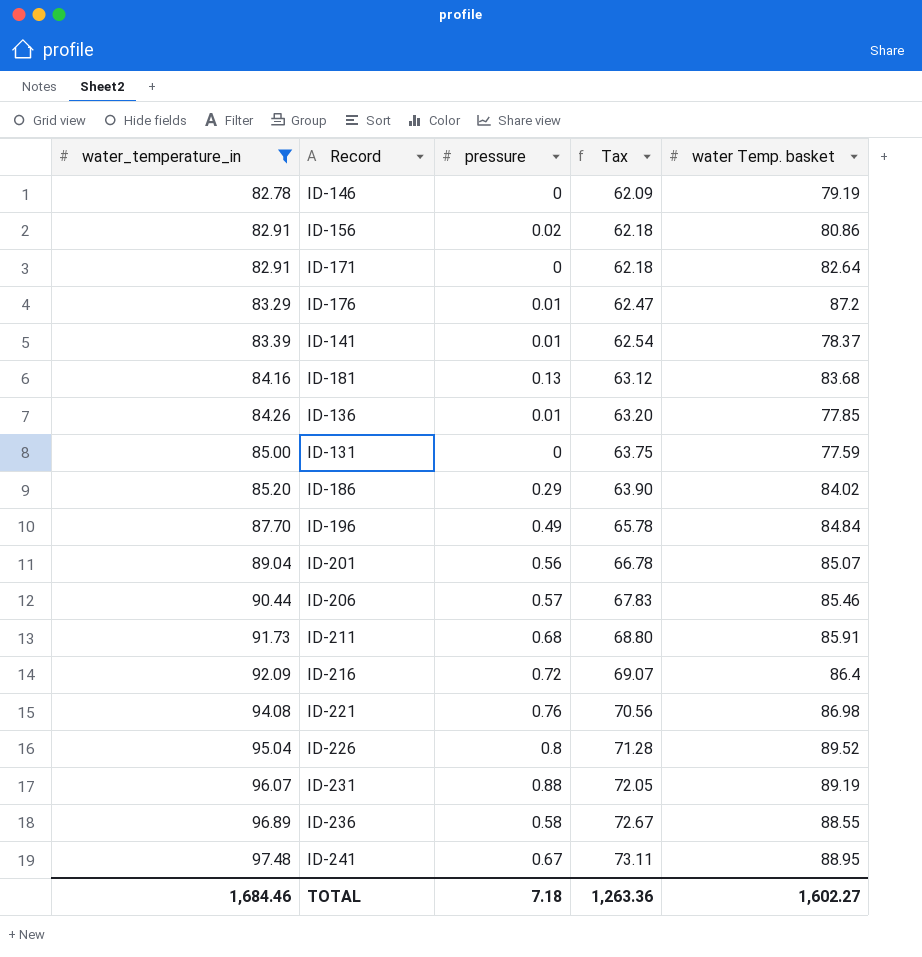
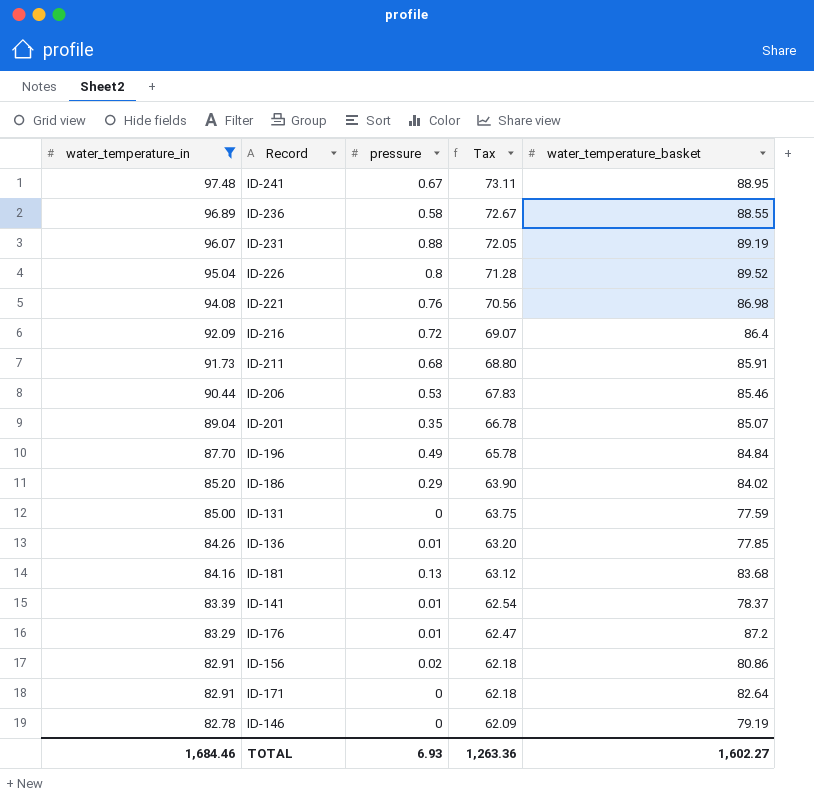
row order: water_temperature_in ascending -> water_temperature_in descending
column name: water Temp. basket -> water_temperature_basket
ID-206 | pressure: 0.57 -> 0.53
ID-201 | pressure: 0.56 -> 0.35
TOTAL | pressure: 7.18 -> 6.93

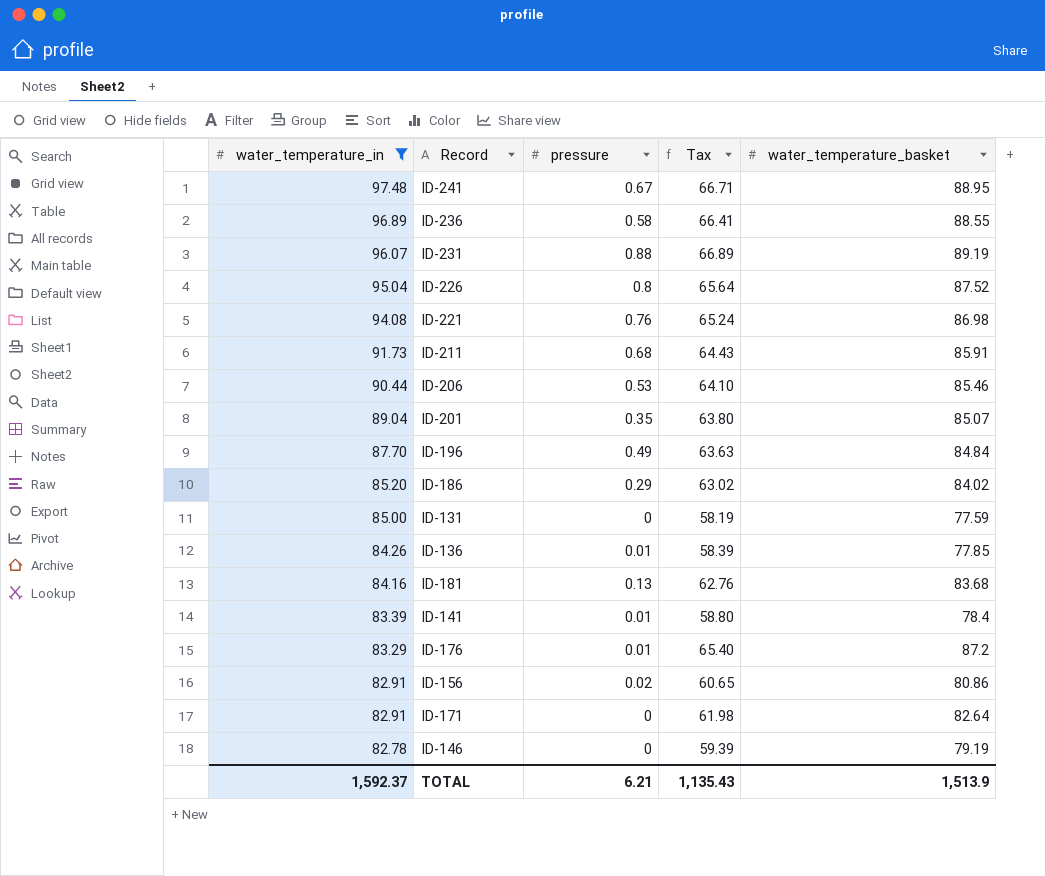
column Tax | formula: [water_temperature_in] * 0.75 -> [water_temperature_basket] * 0.75
row ID-216: 92.09 | 0.72 | 69.07 | 86.4 -> none
ID-226 | water_temperature_basket: 89.52 -> 87.52
ID-141 | water_temperature_basket: 78.37 -> 78.4
TOTAL | water_temperature_in: 1,684.46 -> 1,592.37
TOTAL | pressure: 6.93 -> 6.21
TOTAL | Tax: 1,263.36 -> 1,135.43
TOTAL | water_temperature_basket: 1,602.27 -> 1,513.9

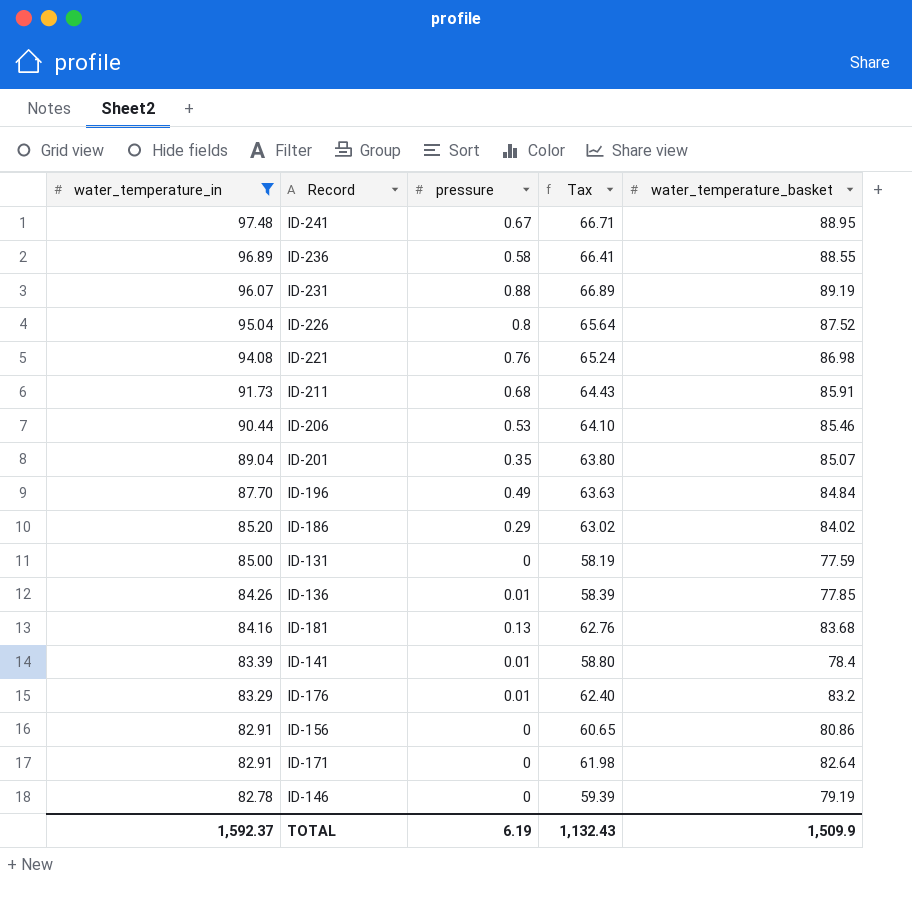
ID-176 | Tax: 65.40 -> 62.40
ID-176 | water_temperature_basket: 87.2 -> 83.2
ID-156 | pressure: 0.02 -> 0
TOTAL | pressure: 6.21 -> 6.19
TOTAL | Tax: 1,135.43 -> 1,132.43
TOTAL | water_temperature_basket: 1,513.9 -> 1,509.9

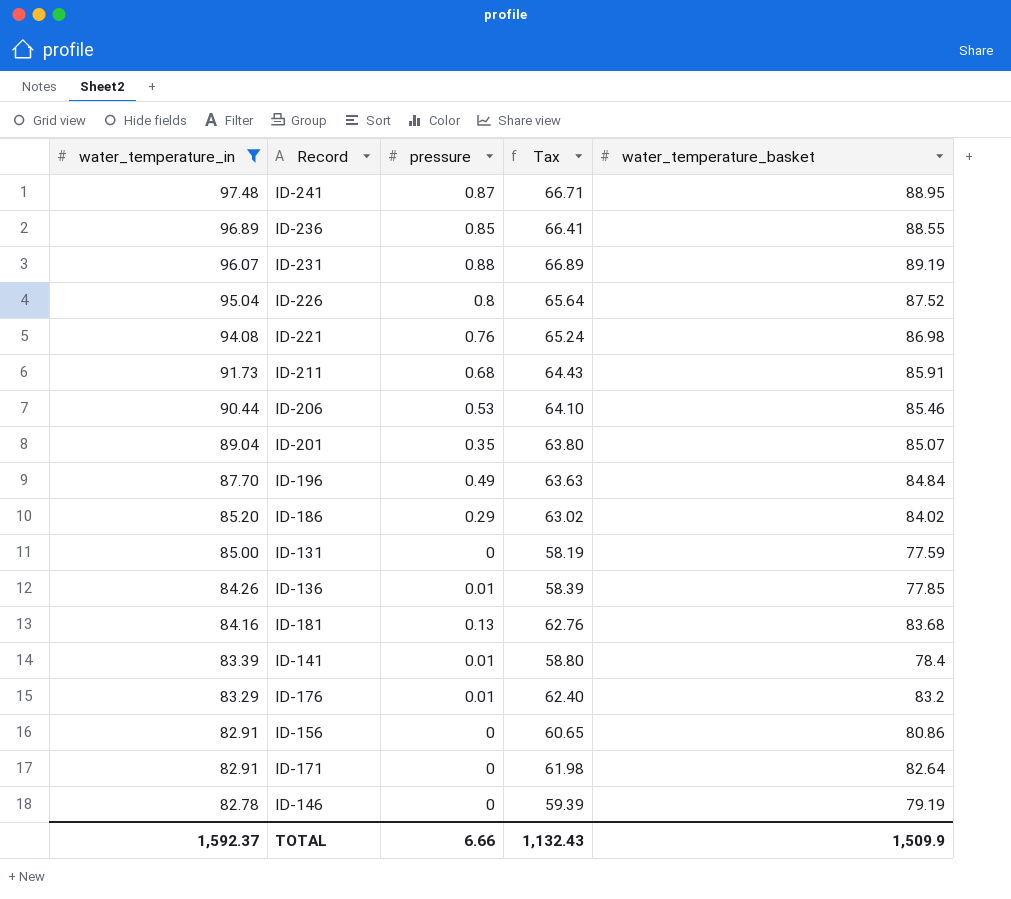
ID-241 | pressure: 0.67 -> 0.87
ID-236 | pressure: 0.58 -> 0.85
TOTAL | pressure: 6.19 -> 6.66

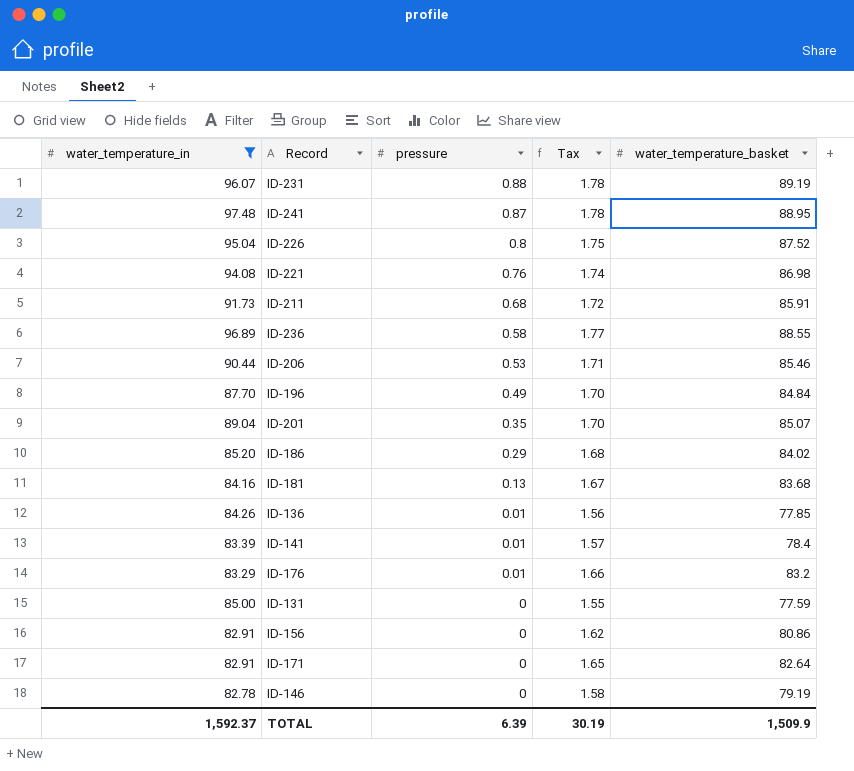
row order: water_temperature_in descending -> pressure descending
column Tax | formula: [water_temperature_basket] * 0.75 -> [water_temperature_basket] * 0.02
ID-236 | pressure: 0.85 -> 0.58
TOTAL | pressure: 6.66 -> 6.39
TOTAL | Tax: 1,132.43 -> 30.19

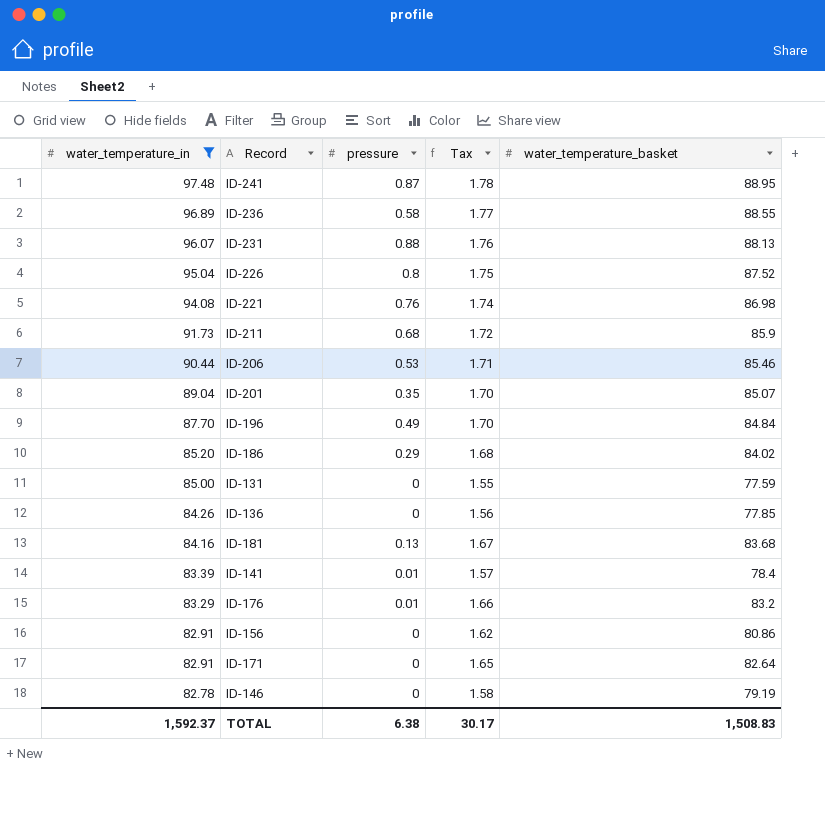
row order: pressure descending -> water_temperature_in descending
ID-231 | Tax: 1.78 -> 1.76
ID-231 | water_temperature_basket: 89.19 -> 88.13
ID-211 | water_temperature_basket: 85.91 -> 85.9
ID-136 | pressure: 0.01 -> 0
TOTAL | pressure: 6.39 -> 6.38
TOTAL | Tax: 30.19 -> 30.17
TOTAL | water_temperature_basket: 1,509.9 -> 1,508.83

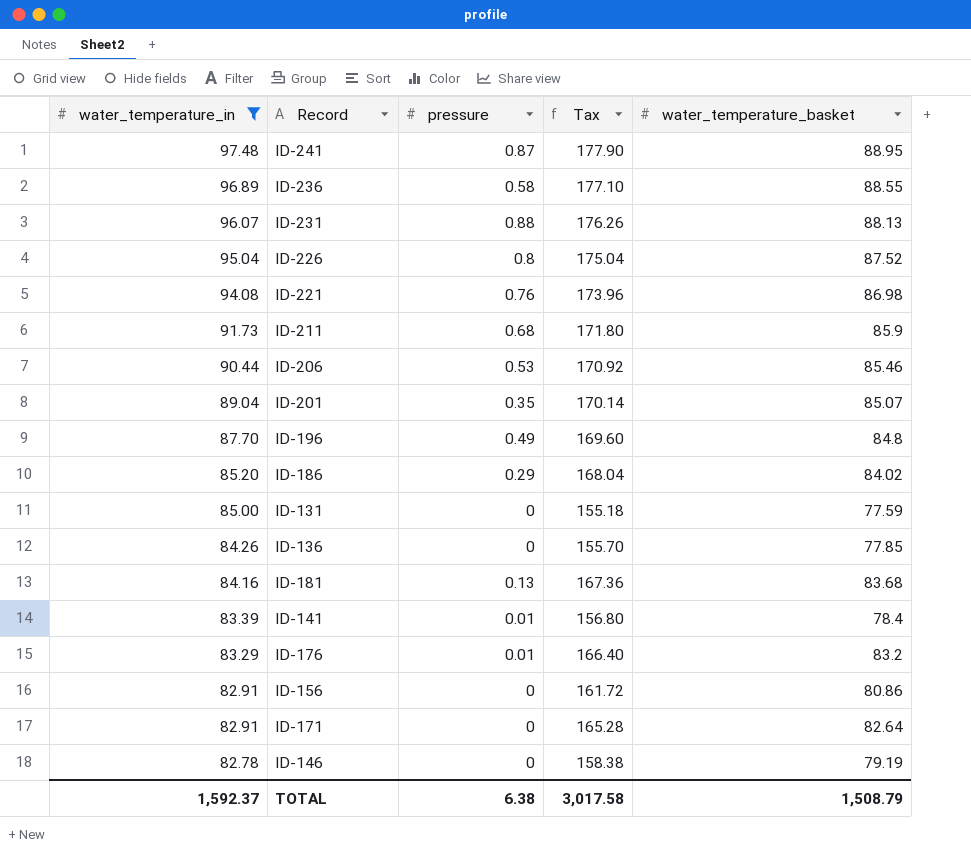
column Tax | formula: [water_temperature_basket] * 0.02 -> [water_temperature_basket] * 2
ID-196 | water_temperature_basket: 84.84 -> 84.8
TOTAL | Tax: 30.17 -> 3,017.58
TOTAL | water_temperature_basket: 1,508.83 -> 1,508.79

